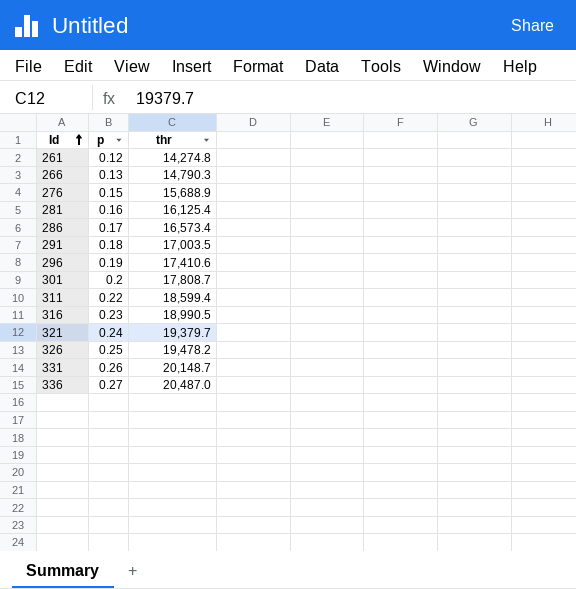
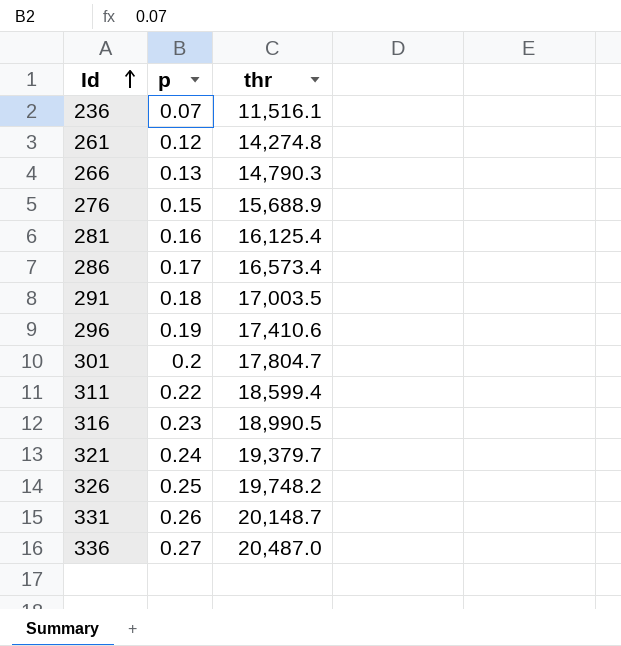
row 236: none -> 0.07 | 11,516.1
301 | thr: 17,808.7 -> 17,804.7
326 | thr: 19,478.2 -> 19,748.2

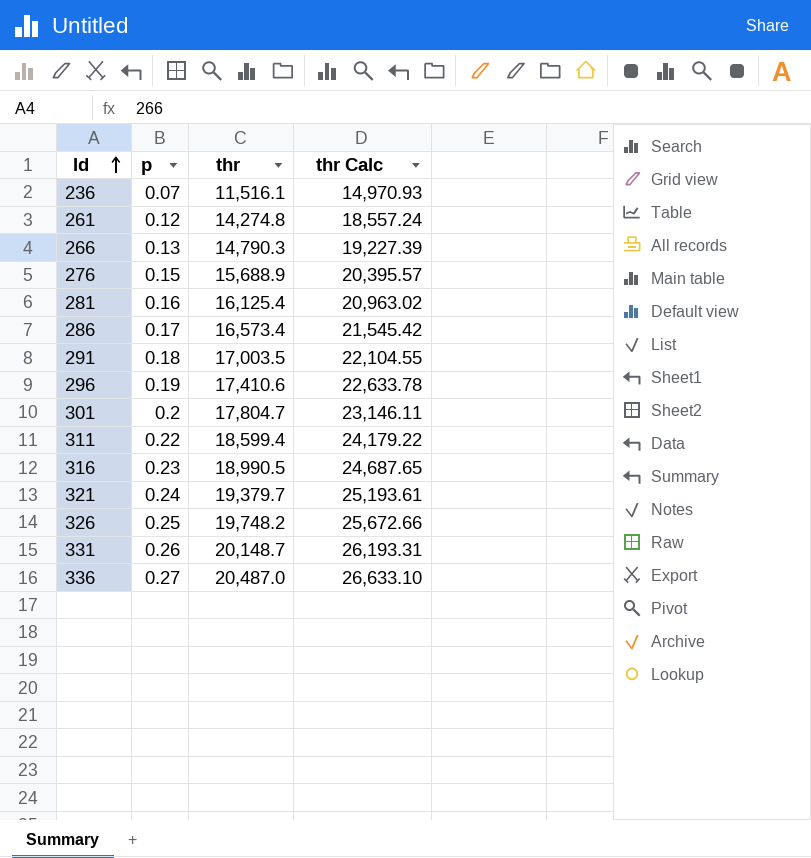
column thr Calc | formula: none -> [thr] * 1.3

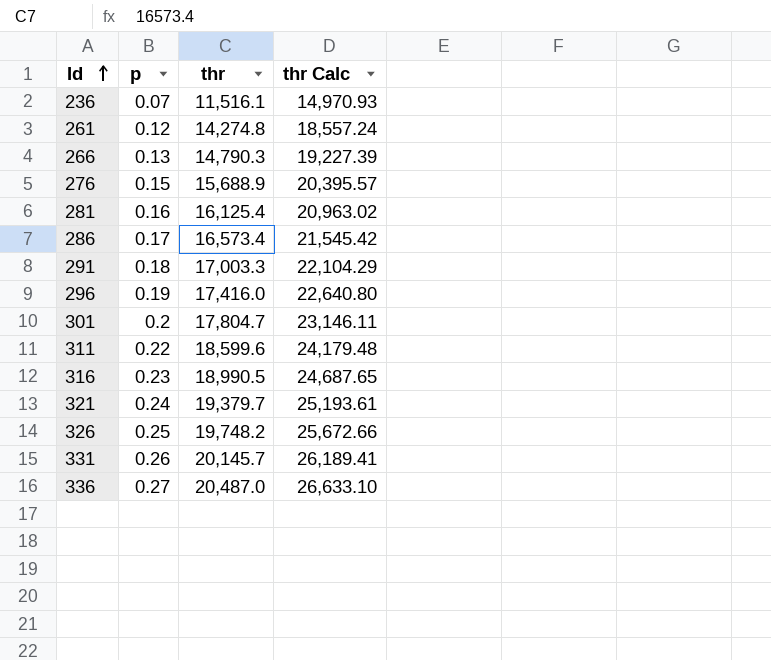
291 | thr: 17,003.5 -> 17,003.3
291 | thr Calc: 22,104.55 -> 22,104.29
296 | thr: 17,410.6 -> 17,416.0
296 | thr Calc: 22,633.78 -> 22,640.80
311 | thr: 18,599.4 -> 18,599.6
311 | thr Calc: 24,179.22 -> 24,179.48
331 | thr: 20,148.7 -> 20,145.7
331 | thr Calc: 26,193.31 -> 26,189.41

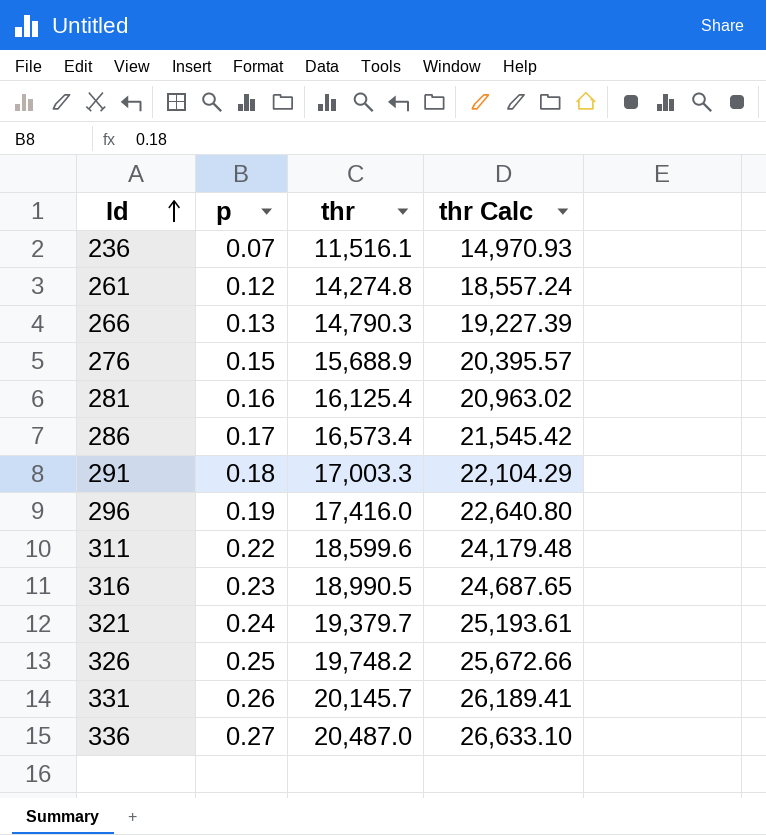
row 301: 0.2 | 17,804.7 | 23,146.11 -> none

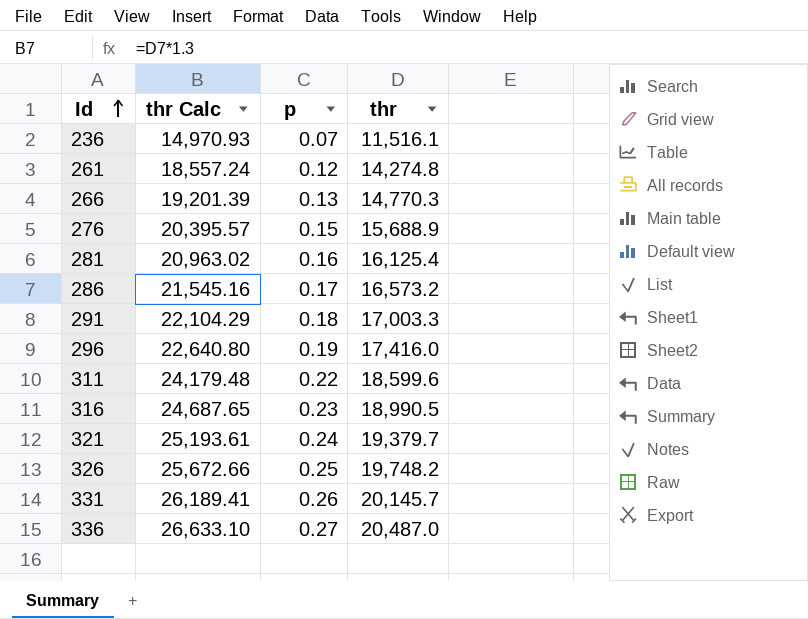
column thr Calc | position: 4 -> 2
266 | thr Calc: 19,227.39 -> 19,201.39
266 | thr: 14,790.3 -> 14,770.3
286 | thr Calc: 21,545.42 -> 21,545.16
286 | thr: 16,573.4 -> 16,573.2

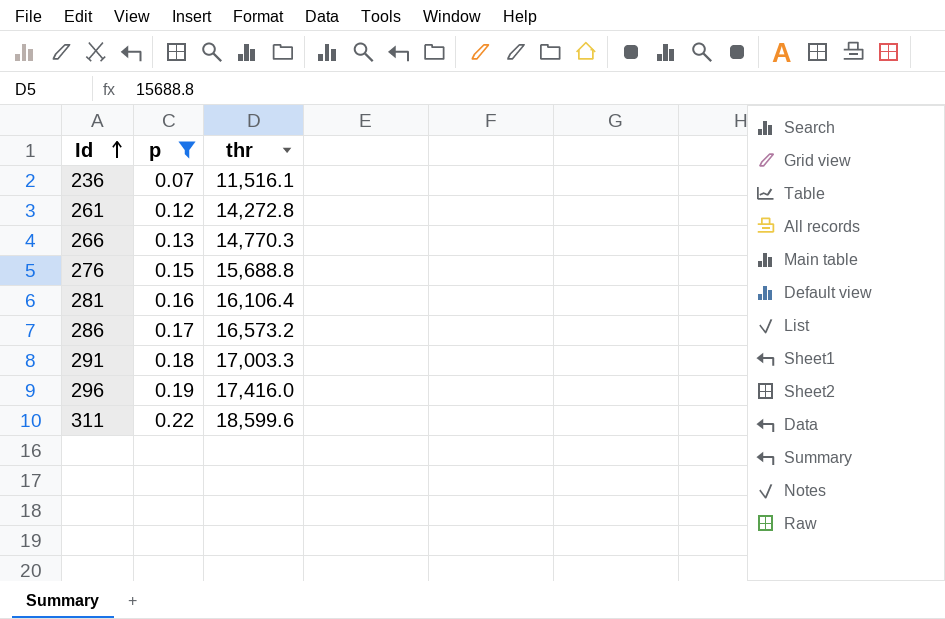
filter: none -> p <= 0.22
column thr Calc | formula: [thr] * 1.3 -> none
261 | thr: 14,274.8 -> 14,272.8
276 | thr: 15,688.9 -> 15,688.8
281 | thr: 16,125.4 -> 16,106.4

